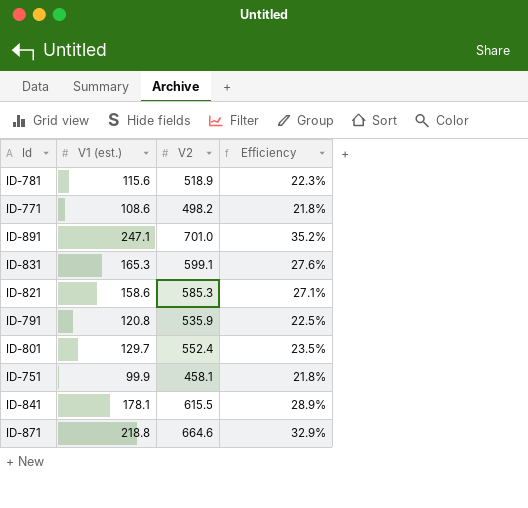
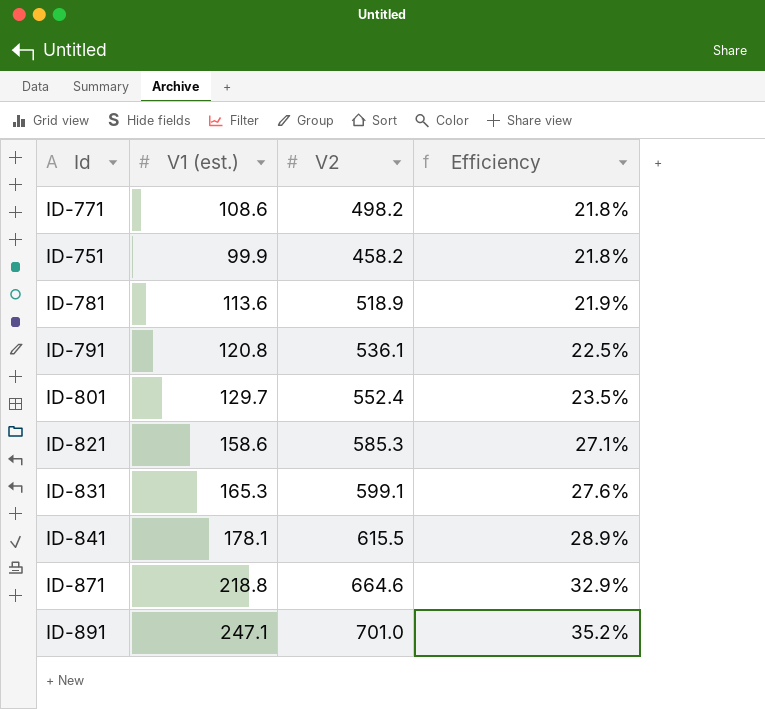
row order: none -> Efficiency ascending
ID-751 | V2: 458.1 -> 458.2
ID-781 | V1 (est.): 115.6 -> 113.6
ID-781 | Efficiency: 22.3% -> 21.9%
ID-791 | V2: 535.9 -> 536.1

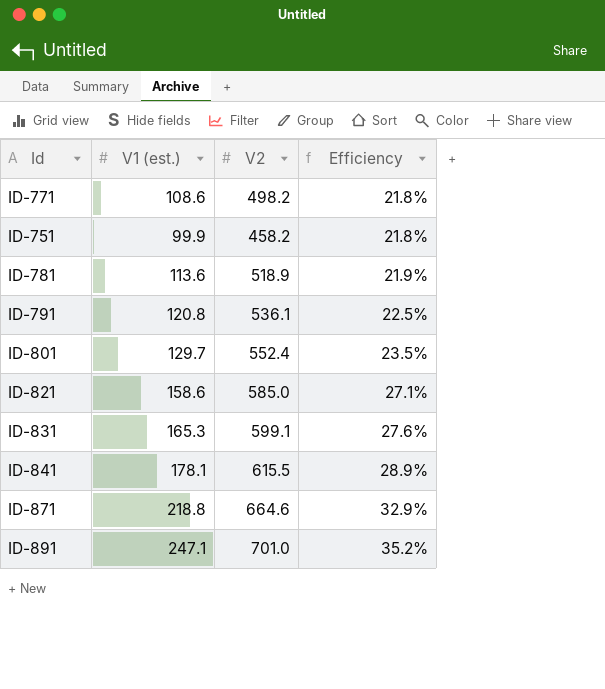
ID-821 | V2: 585.3 -> 585.0

